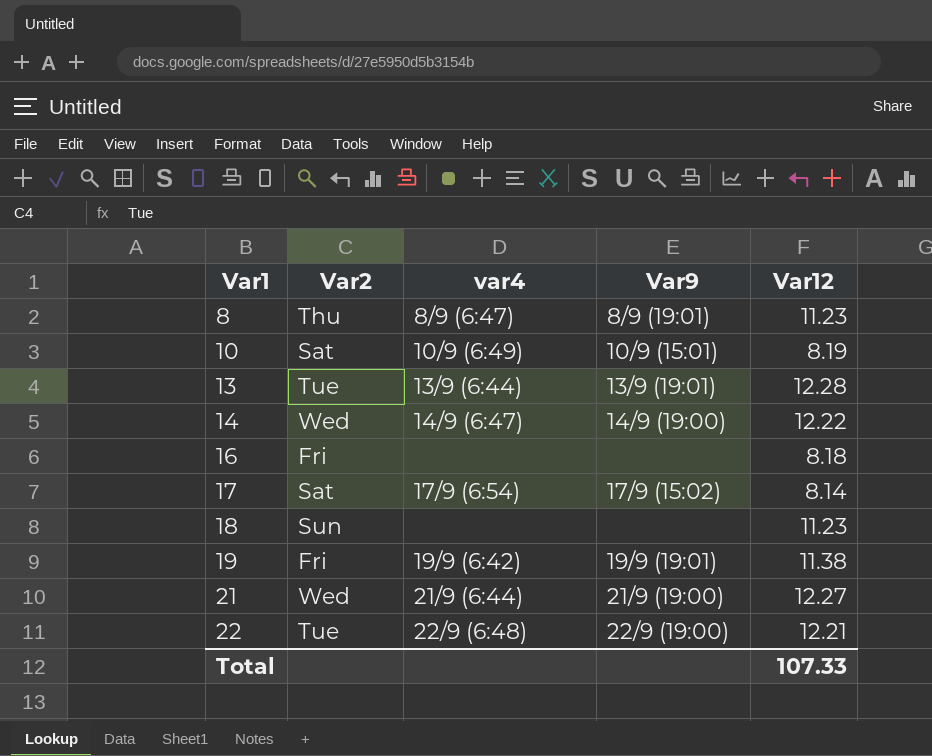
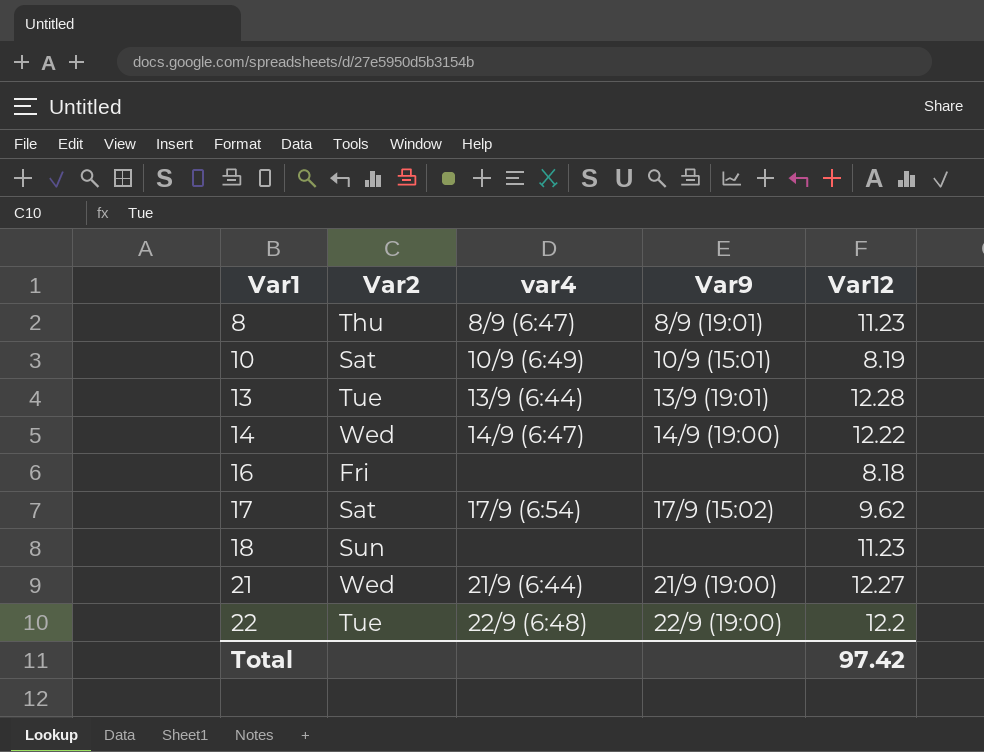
row 19: Fri | 19/9 (6:42) | 19/9 (19:01) | 11.38 -> none
17 | Var12: 8.14 -> 9.62
22 | Var12: 12.21 -> 12.2
Total | Var12: 107.33 -> 97.42

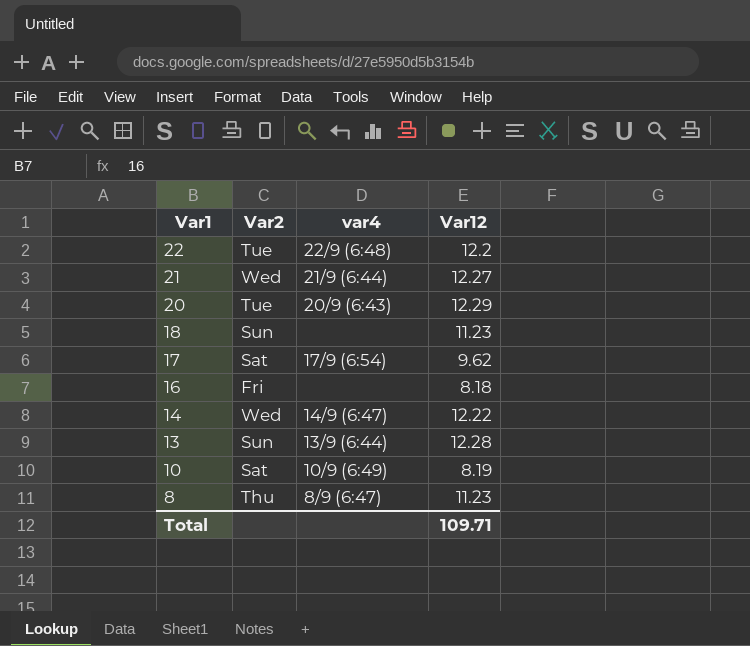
row order: Var1 ascending -> Var1 descending
column Var9 | position: 4 -> none
row 20: none -> Tue | 20/9 (6:43) | 12.29
13 | Var2: Tue -> Sun
Total | Var12: 97.42 -> 109.71

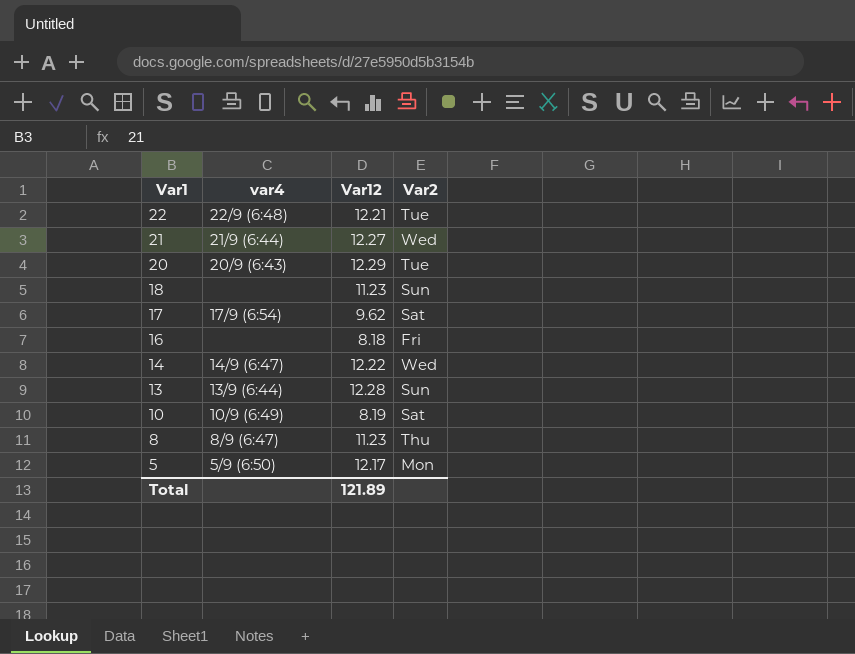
column Var2 | position: 2 -> 4
22 | Var12: 12.2 -> 12.21
row 5: none -> 5/9 (6:50) | 12.17 | Mon
Total | Var12: 109.71 -> 121.89

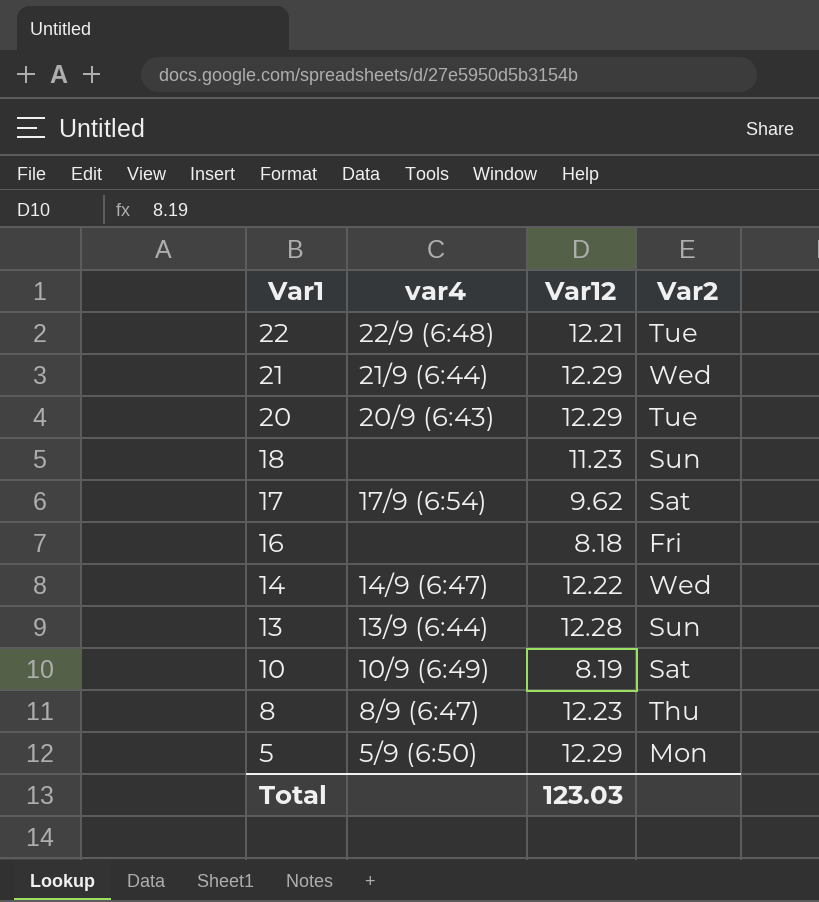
21 | Var12: 12.27 -> 12.29
8 | Var12: 11.23 -> 12.23
5 | Var12: 12.17 -> 12.29
Total | Var12: 121.89 -> 123.03

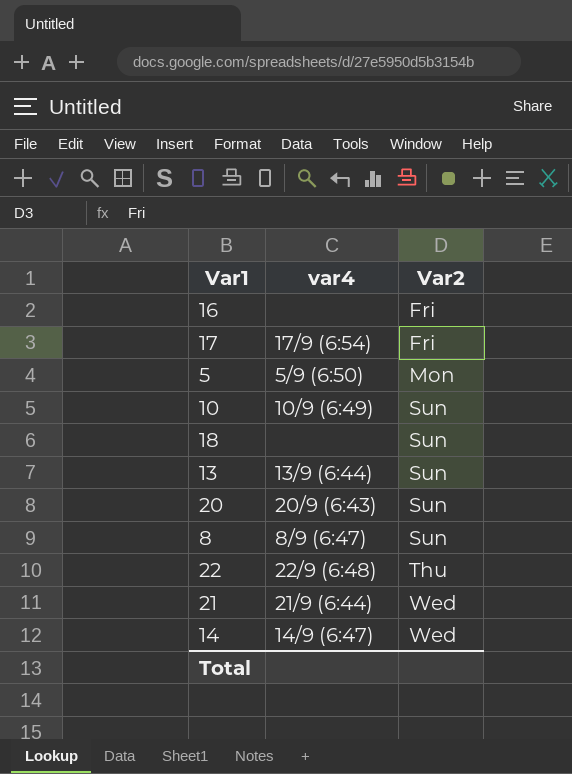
row order: Var1 descending -> Var2 ascending
column Var12 | position: 3 -> none
17 | Var2: Sat -> Fri
10 | Var2: Sat -> Sun
20 | Var2: Tue -> Sun
8 | Var2: Thu -> Sun
22 | Var2: Tue -> Thu

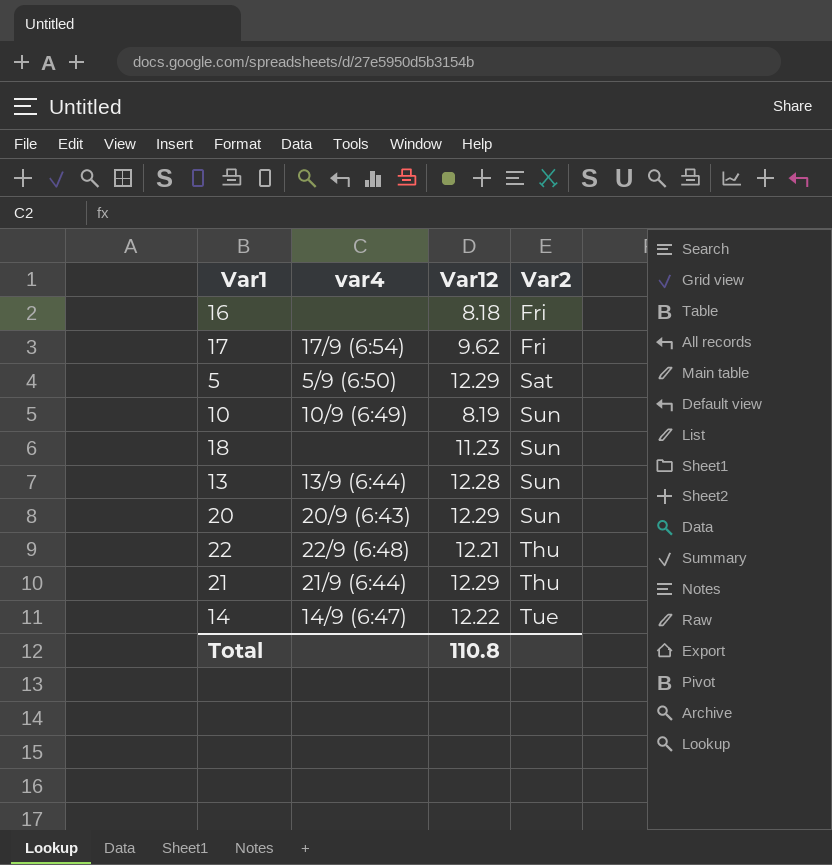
column Var12 | position: none -> 3
row 8: 8/9 (6:47) | Sun -> none
5 | Var2: Mon -> Sat
21 | Var2: Wed -> Thu
14 | Var2: Wed -> Tue

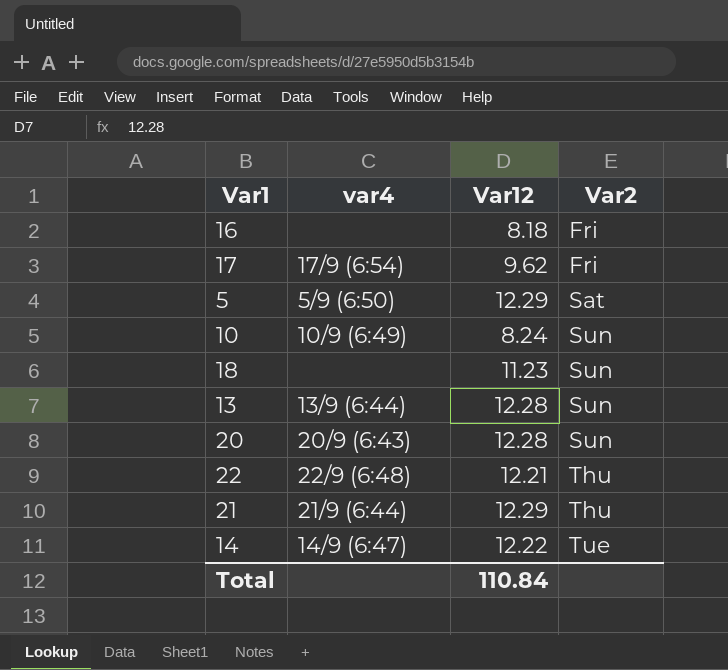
10 | Var12: 8.19 -> 8.24
20 | Var12: 12.29 -> 12.28
Total | Var12: 110.8 -> 110.84

